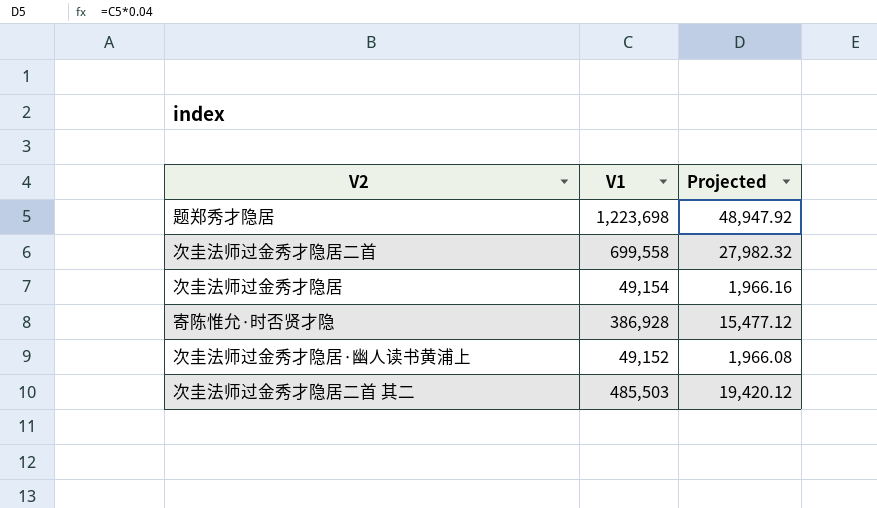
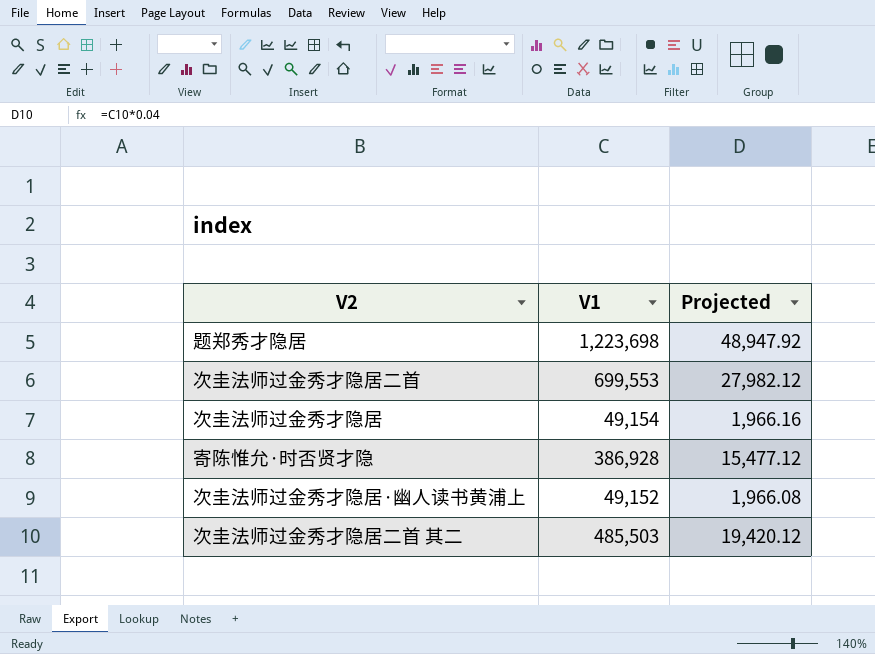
次圭法师过金秀才隐居二首 | V1: 699,558 -> 699,553
次圭法师过金秀才隐居二首 | Projected: 27,982.32 -> 27,982.12

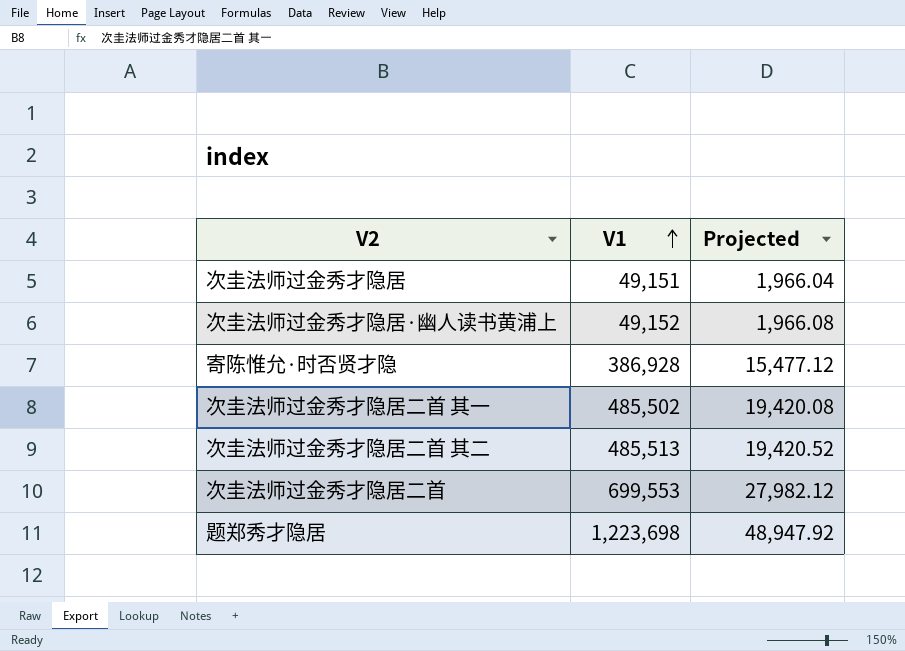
row order: none -> V1 ascending
次圭法师过金秀才隐居 | V1: 49,154 -> 49,151
次圭法师过金秀才隐居 | Projected: 1,966.16 -> 1,966.04
row 次圭法师过金秀才隐居二首 其一: none -> 485,502 | 19,420.08
次圭法师过金秀才隐居二首 其二 | V1: 485,503 -> 485,513
次圭法师过金秀才隐居二首 其二 | Projected: 19,420.12 -> 19,420.52

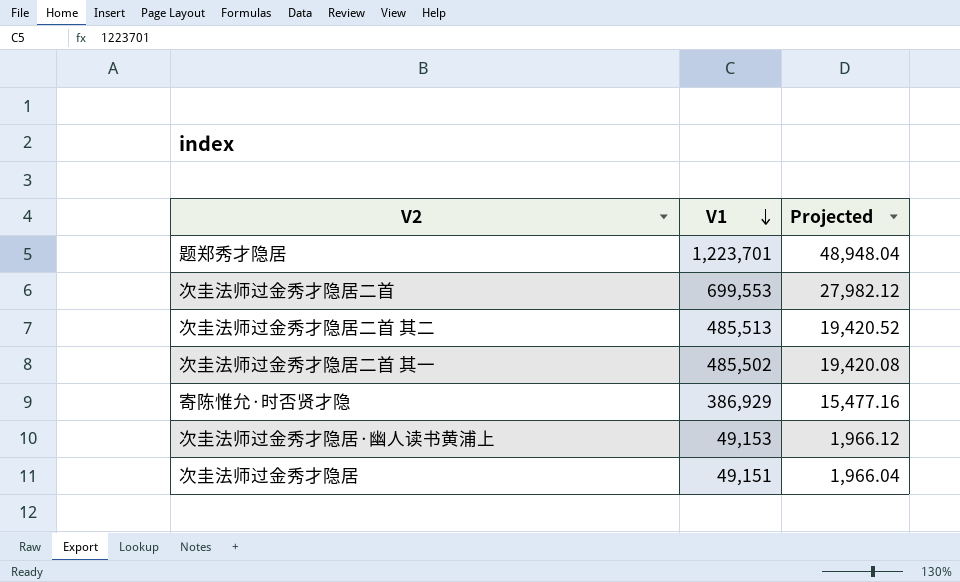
row order: V1 ascending -> V1 descending
题郑秀才隐居 | V1: 1,223,698 -> 1,223,701
题郑秀才隐居 | Projected: 48,947.92 -> 48,948.04
寄陈惟允·时否贤才隐 | V1: 386,928 -> 386,929
寄陈惟允·时否贤才隐 | Projected: 15,477.12 -> 15,477.16
次圭法师过金秀才隐居·幽人读书黄浦上 | V1: 49,152 -> 49,153
次圭法师过金秀才隐居·幽人读书黄浦上 | Projected: 1,966.08 -> 1,966.12

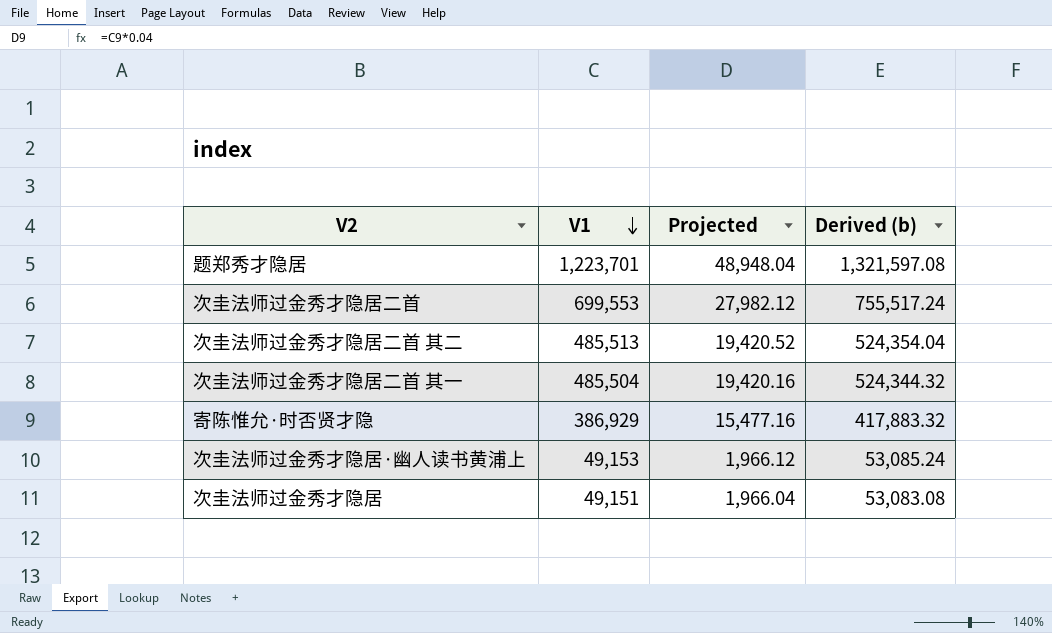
column Derived (b) | formula: none -> [V1] * 1.08
次圭法师过金秀才隐居二首 其一 | V1: 485,502 -> 485,504
次圭法师过金秀才隐居二首 其一 | Projected: 19,420.08 -> 19,420.16

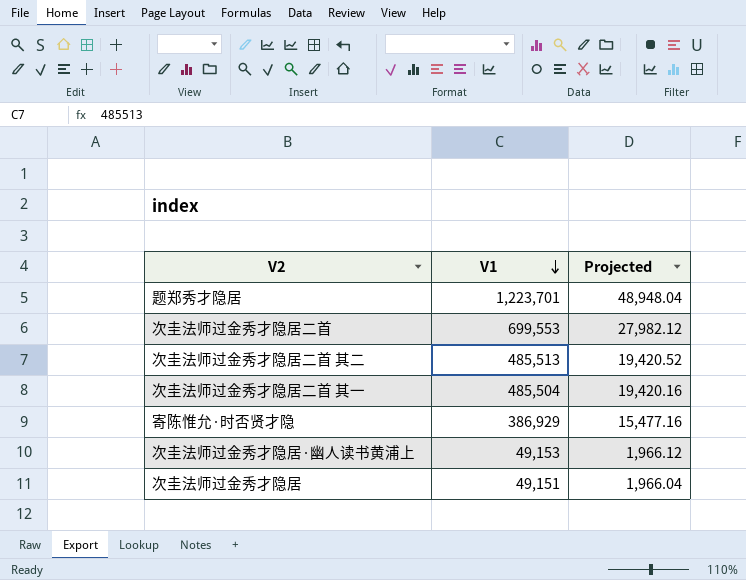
column Derived (b) | formula: [V1] * 1.08 -> none

